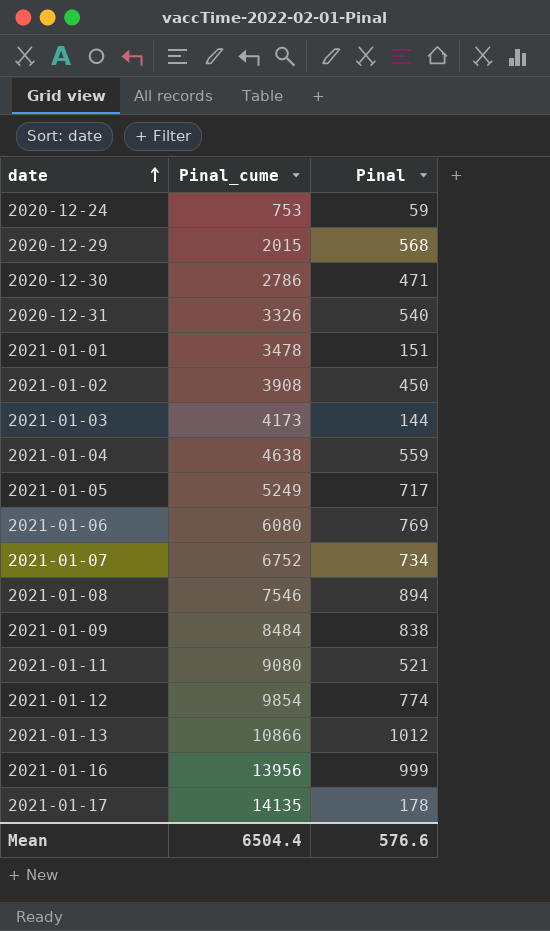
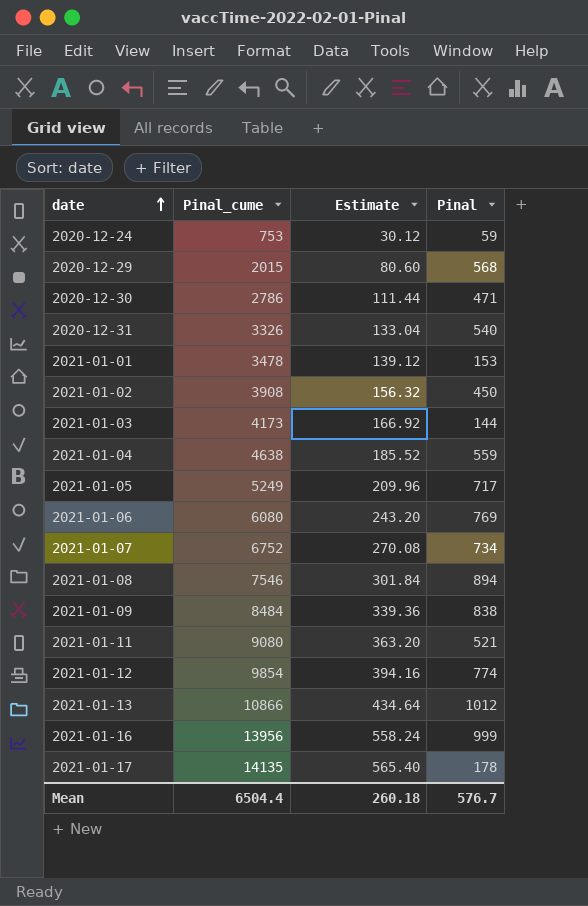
column Estimate | formula: none -> [Pinal_cume] * 0.04
2021-01-01 | Pinal: 151 -> 153
Mean | Pinal: 576.6 -> 576.7

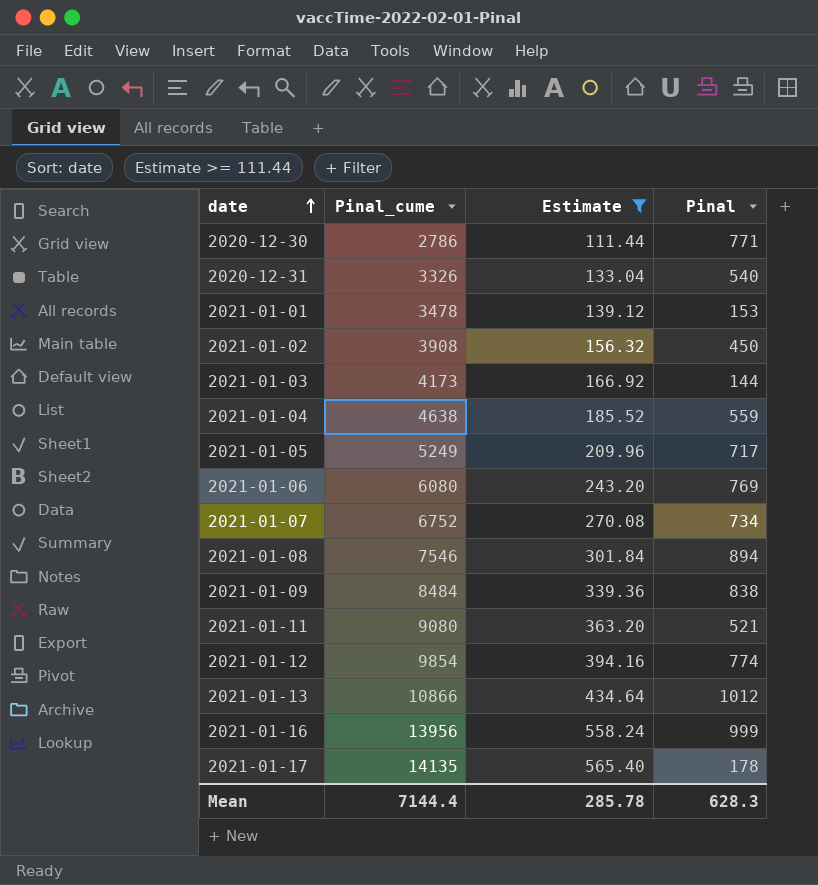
filter: none -> Estimate >= 111.44
2020-12-30 | Pinal: 471 -> 771
Mean | Pinal_cume: 6504.4 -> 7144.4
Mean | Estimate: 260.18 -> 285.78
Mean | Pinal: 576.7 -> 628.3

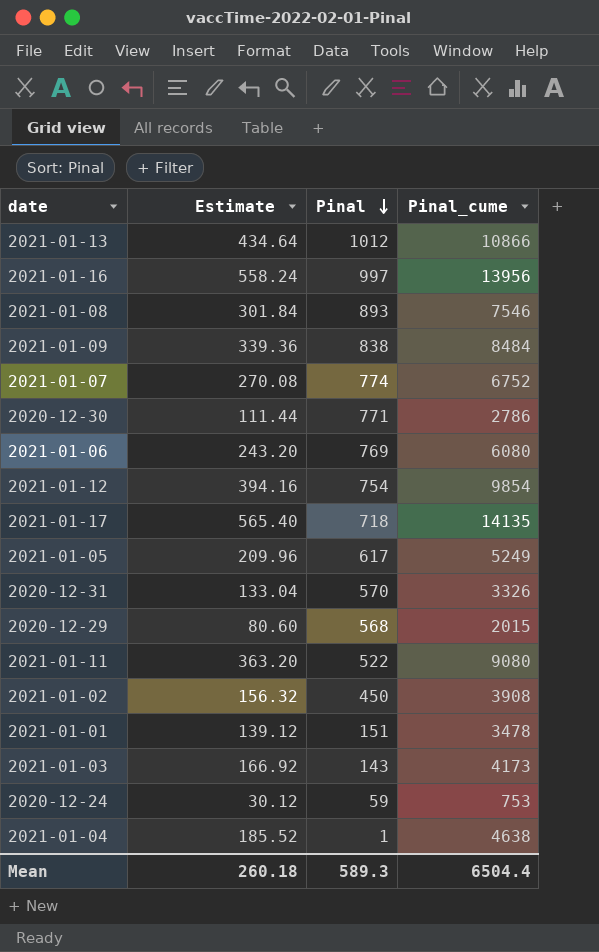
filter: Estimate >= 111.44 -> none
row order: date ascending -> Pinal descending
column Pinal_cume | position: 2 -> 4
2021-01-16 | Pinal: 999 -> 997
2021-01-08 | Pinal: 894 -> 893
2021-01-07 | Pinal: 734 -> 774
2021-01-12 | Pinal: 774 -> 754
2021-01-17 | Pinal: 178 -> 718
2021-01-05 | Pinal: 717 -> 617
2020-12-31 | Pinal: 540 -> 570
2021-01-11 | Pinal: 521 -> 522
2021-01-01 | Pinal: 153 -> 151
2021-01-03 | Pinal: 144 -> 143
2021-01-04 | Pinal: 559 -> 1
Mean | Estimate: 285.78 -> 260.18
Mean | Pinal: 628.3 -> 589.3
Mean | Pinal_cume: 7144.4 -> 6504.4

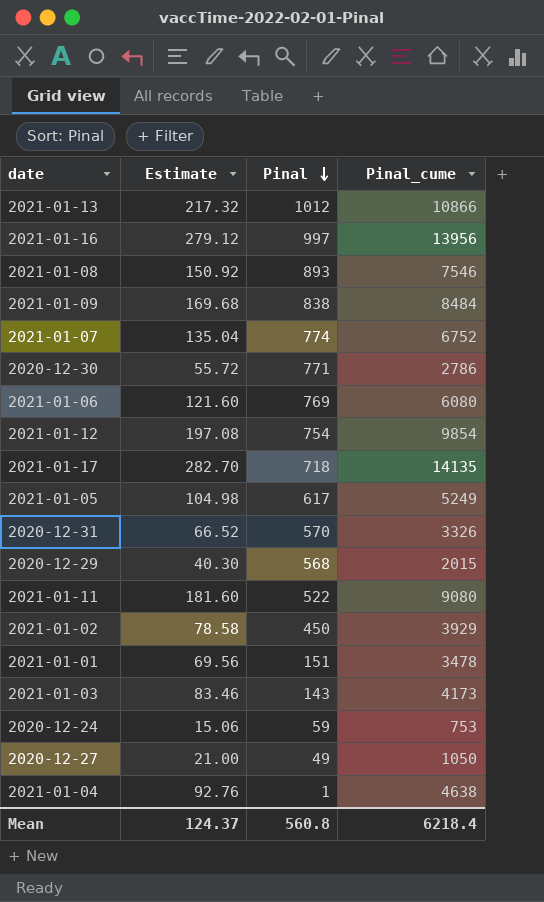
column Estimate | formula: [Pinal_cume] * 0.04 -> [Pinal_cume] * 0.02
2021-01-02 | Pinal_cume: 3908 -> 3929
row 2020-12-27: none -> 21.00 | 49 | 1050
Mean | Estimate: 260.18 -> 124.37
Mean | Pinal: 589.3 -> 560.8
Mean | Pinal_cume: 6504.4 -> 6218.4

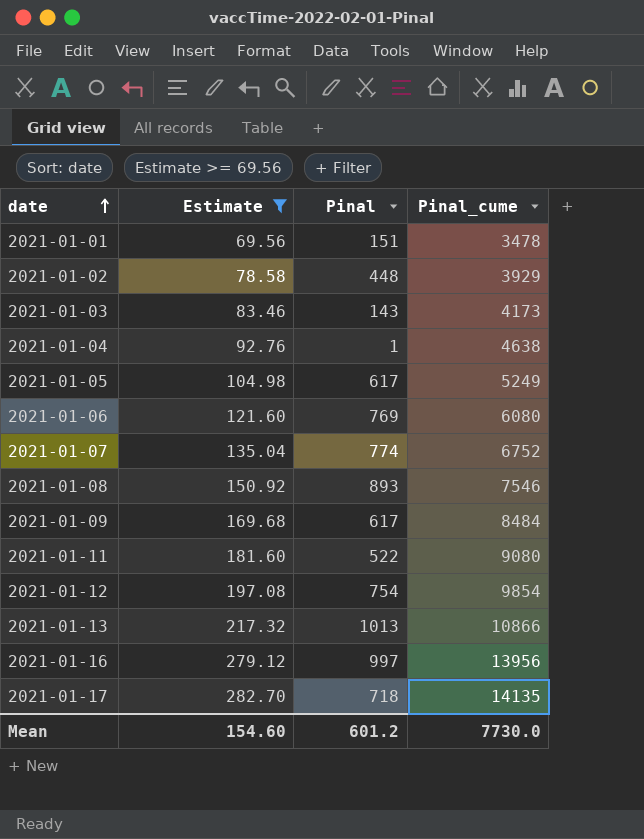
filter: none -> Estimate >= 69.56
row order: Pinal descending -> date ascending
2021-01-02 | Pinal: 450 -> 448
2021-01-09 | Pinal: 838 -> 617
2021-01-13 | Pinal: 1012 -> 1013
Mean | Estimate: 124.37 -> 154.60
Mean | Pinal: 560.8 -> 601.2
Mean | Pinal_cume: 6218.4 -> 7730.0

